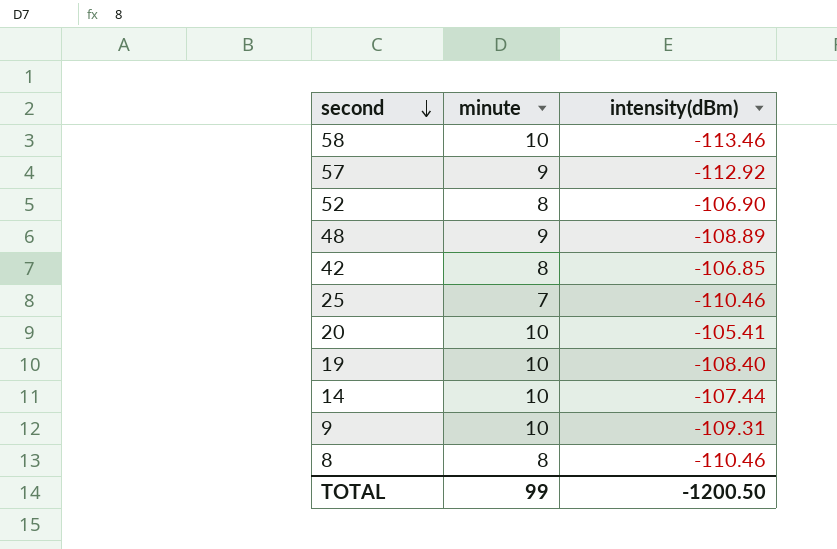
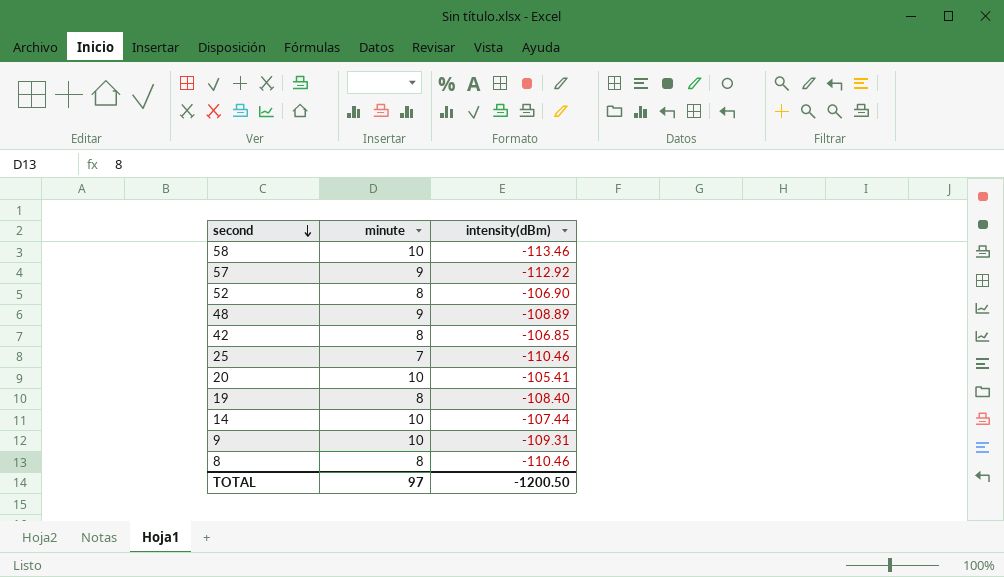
19 | minute: 10 -> 8
TOTAL | minute: 99 -> 97

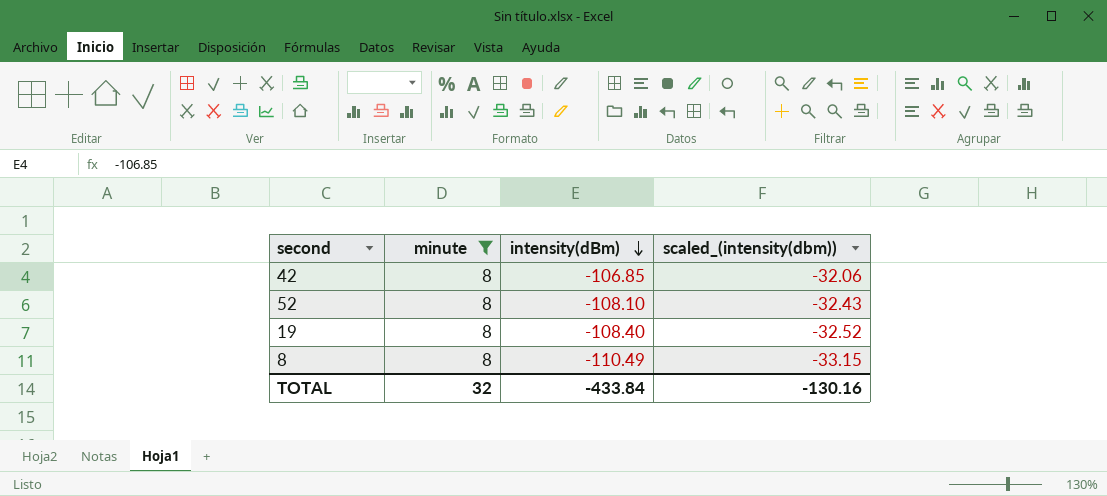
filter: none -> minute = 8
row order: second descending -> intensity(dBm) descending
column scaled_(intensity(dbm)) | formula: none -> [intensity(dBm)] * 0.3
52 | intensity(dBm): -106.90 -> -108.10
8 | intensity(dBm): -110.46 -> -110.49
TOTAL | minute: 97 -> 32
TOTAL | intensity(dBm): -1200.50 -> -433.84

